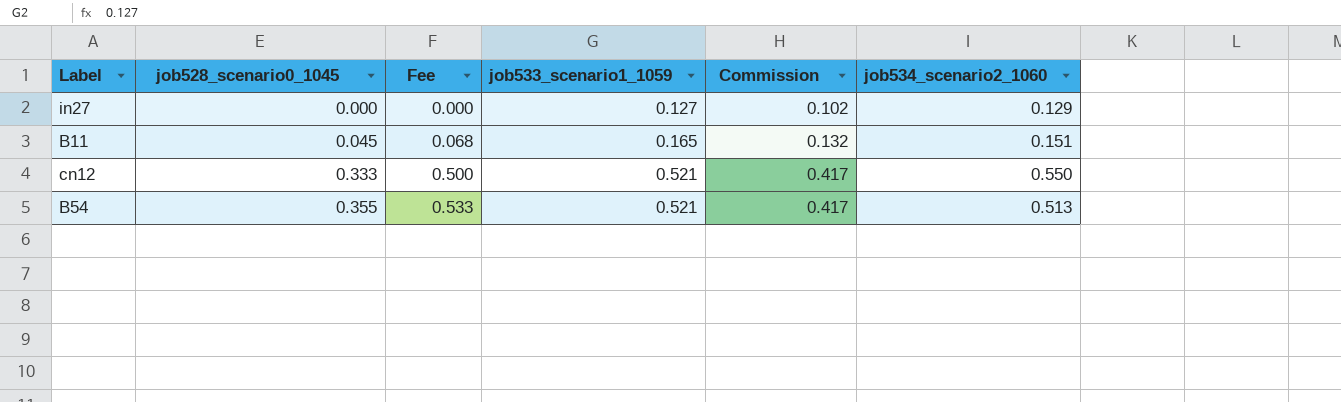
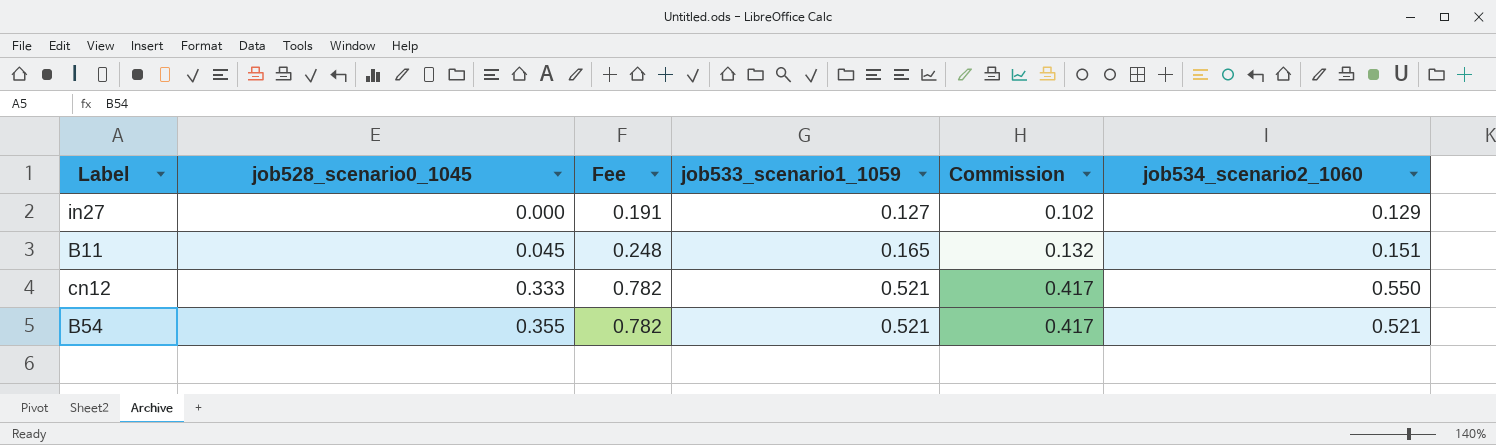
column Fee | formula: [job528_scenario0_1045] * 1.5 -> [job533_scenario1_1059] * 1.5
B54 | job534_scenario2_1060: 0.513 -> 0.521

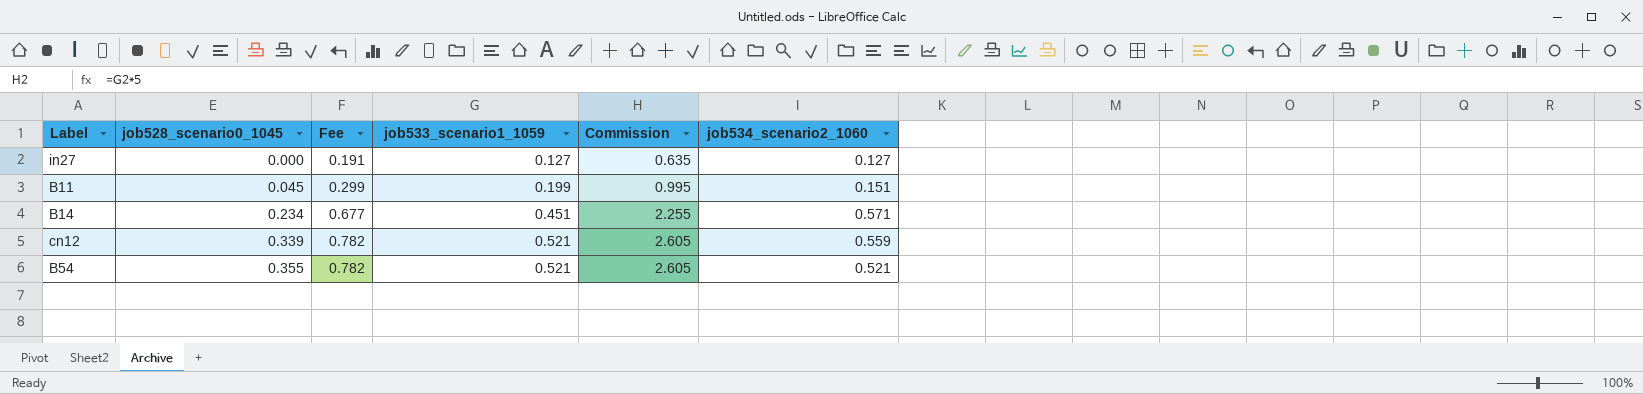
column Commission | formula: [job533_scenario1_1059] * 0.8 -> [job533_scenario1_1059] * 5
in27 | job534_scenario2_1060: 0.129 -> 0.127
B11 | Fee: 0.248 -> 0.299
B11 | job533_scenario1_1059: 0.165 -> 0.199
row B14: none -> 0.234 | 0.677 | 0.451 | 2.255 | 0.571
cn12 | job528_scenario0_1045: 0.333 -> 0.339
cn12 | job534_scenario2_1060: 0.550 -> 0.559

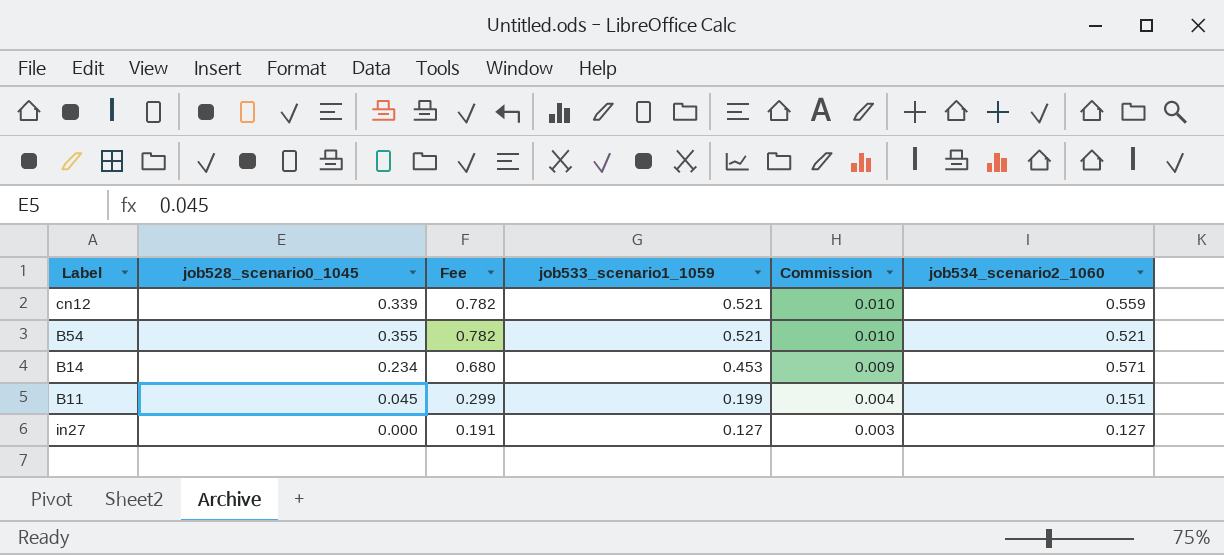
row order: job528_scenario0_1045 ascending -> Fee descending
column Commission | formula: [job533_scenario1_1059] * 5 -> [job533_scenario1_1059] * 0.02
B14 | Fee: 0.677 -> 0.680
B14 | job533_scenario1_1059: 0.451 -> 0.453

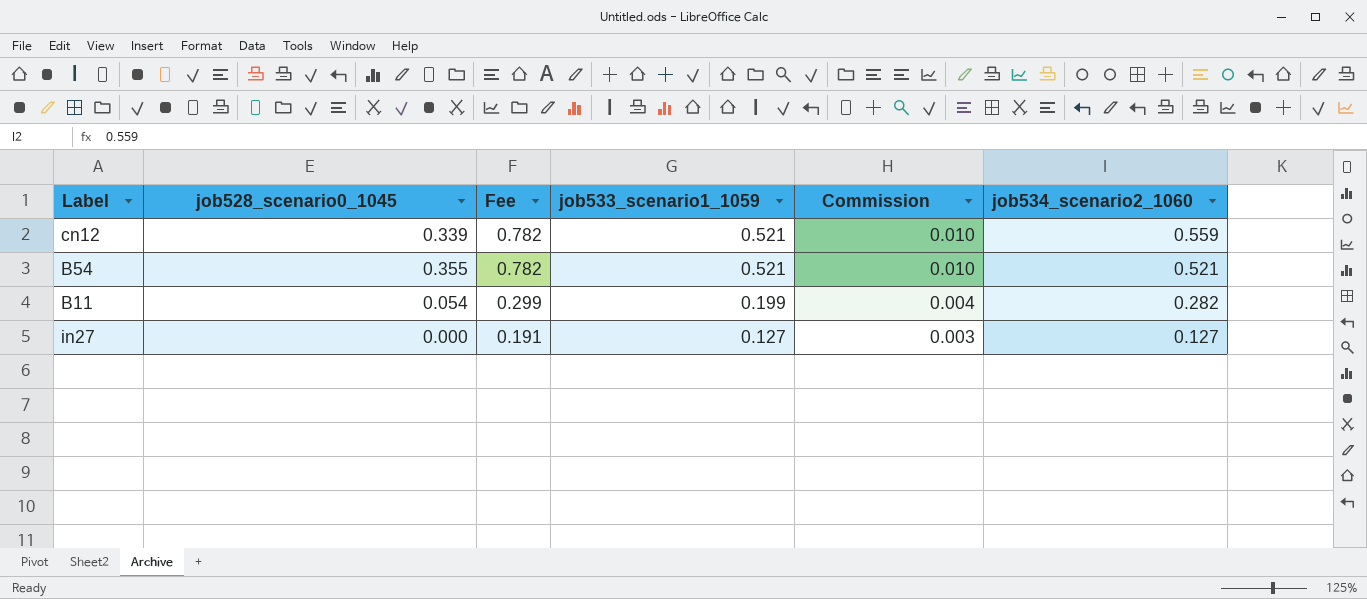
row B14: 0.234 | 0.680 | 0.453 | 0.009 | 0.571 -> none
B11 | job528_scenario0_1045: 0.045 -> 0.054
B11 | job534_scenario2_1060: 0.151 -> 0.282

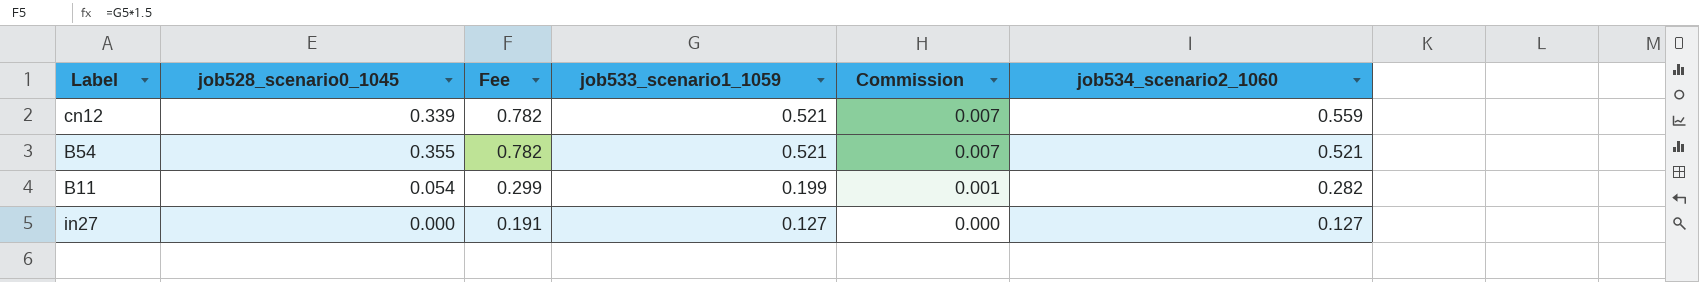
column Commission | formula: [job533_scenario1_1059] * 0.02 -> [job528_scenario0_1045] * 0.02

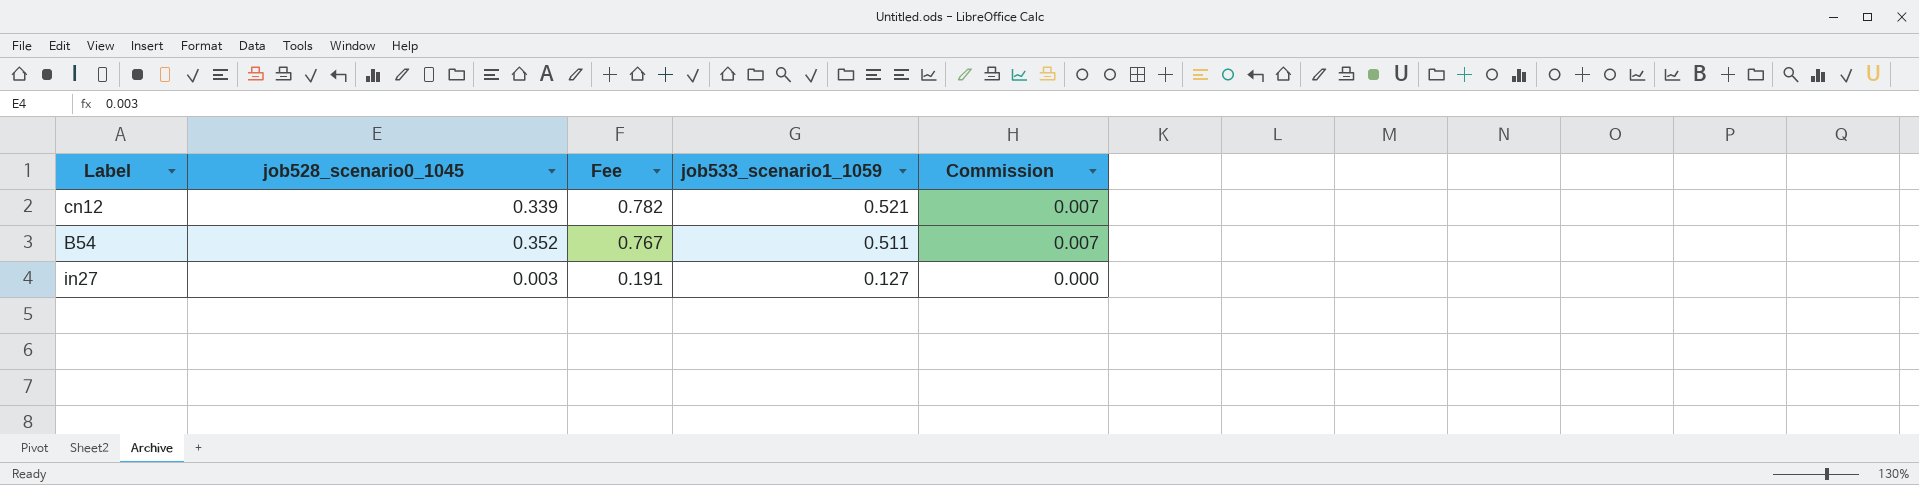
column job534_scenario2_1060 | position: 6 -> none
row B11: 0.054 | 0.299 | 0.199 | 0.001 | 0.282 -> none
B54 | job528_scenario0_1045: 0.355 -> 0.352
B54 | Fee: 0.782 -> 0.767
B54 | job533_scenario1_1059: 0.521 -> 0.511
in27 | job528_scenario0_1045: 0.000 -> 0.003

